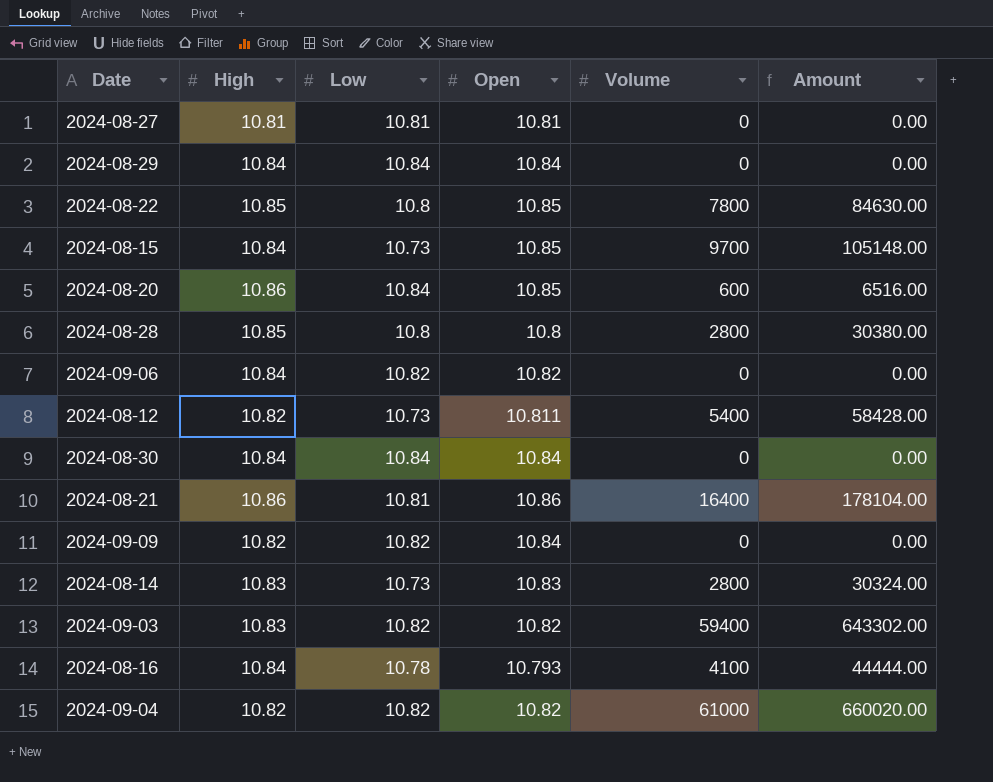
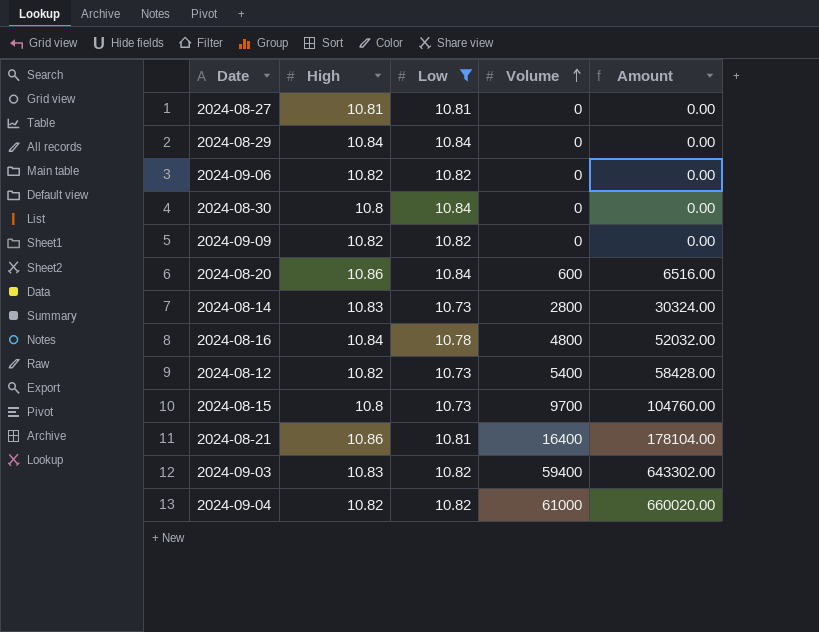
filter: none -> Low != 10.8
row order: none -> Volume ascending
column Open | position: 4 -> none
2024-09-06 | High: 10.84 -> 10.82
2024-08-30 | High: 10.84 -> 10.8
2024-08-16 | Volume: 4100 -> 4800
2024-08-16 | Amount: 44444.00 -> 52032.00
2024-08-15 | High: 10.84 -> 10.8
2024-08-15 | Amount: 105148.00 -> 104760.00

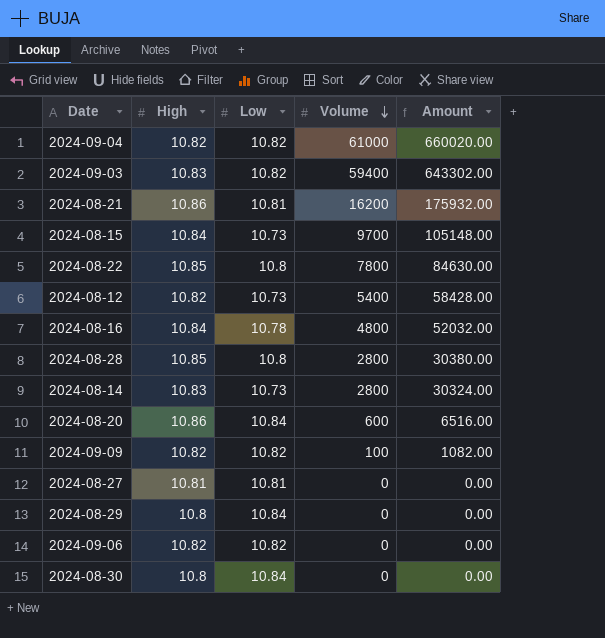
filter: Low != 10.8 -> none
row order: Volume ascending -> Volume descending
2024-08-21 | Volume: 16400 -> 16200
2024-08-21 | Amount: 178104.00 -> 175932.00
2024-08-15 | High: 10.8 -> 10.84
2024-08-15 | Amount: 104760.00 -> 105148.00
2024-09-09 | Volume: 0 -> 100
2024-09-09 | Amount: 0.00 -> 1082.00
2024-08-29 | High: 10.84 -> 10.8

